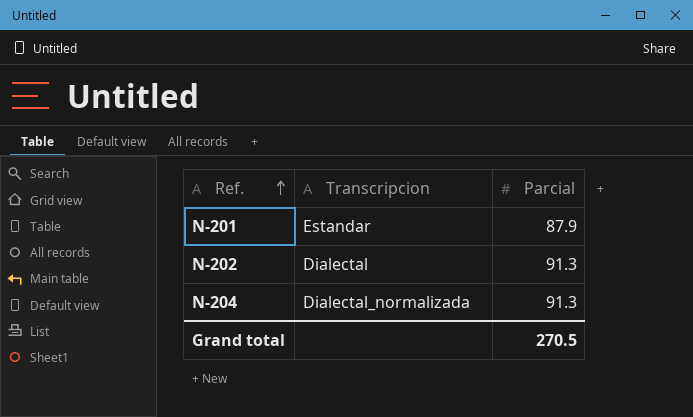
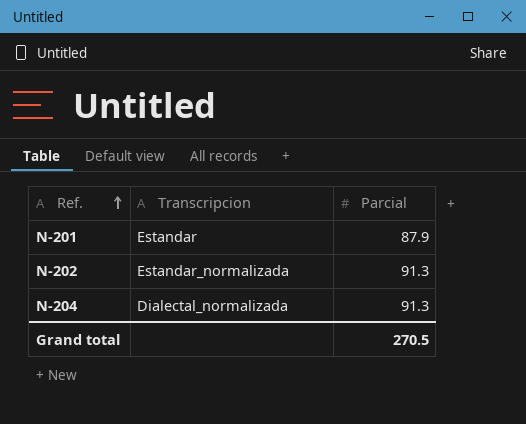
N-202 | Transcripcion: Dialectal -> Estandar_normalizada

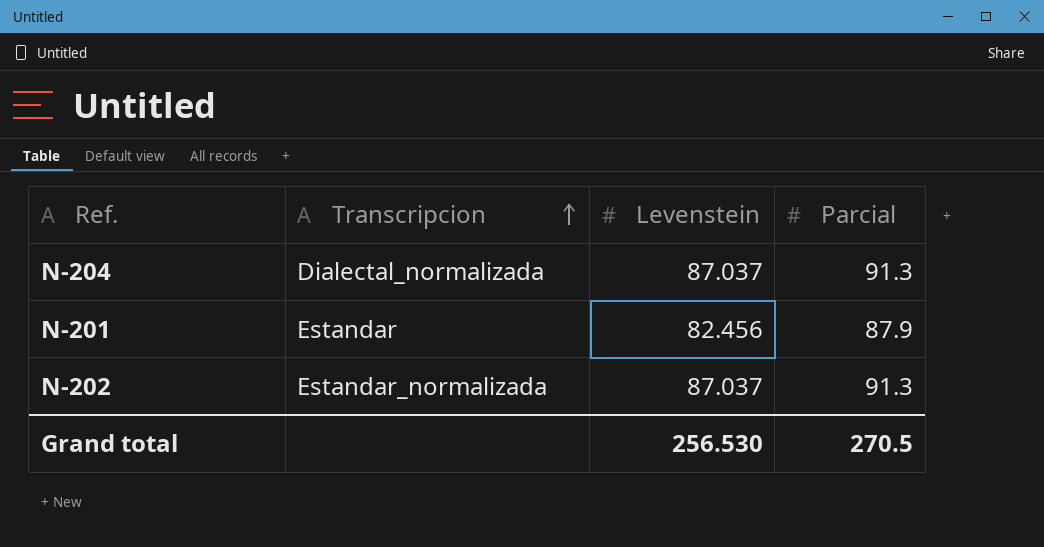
row order: Ref. ascending -> Transcripcion ascending
column Levenstein | position: none -> 3

